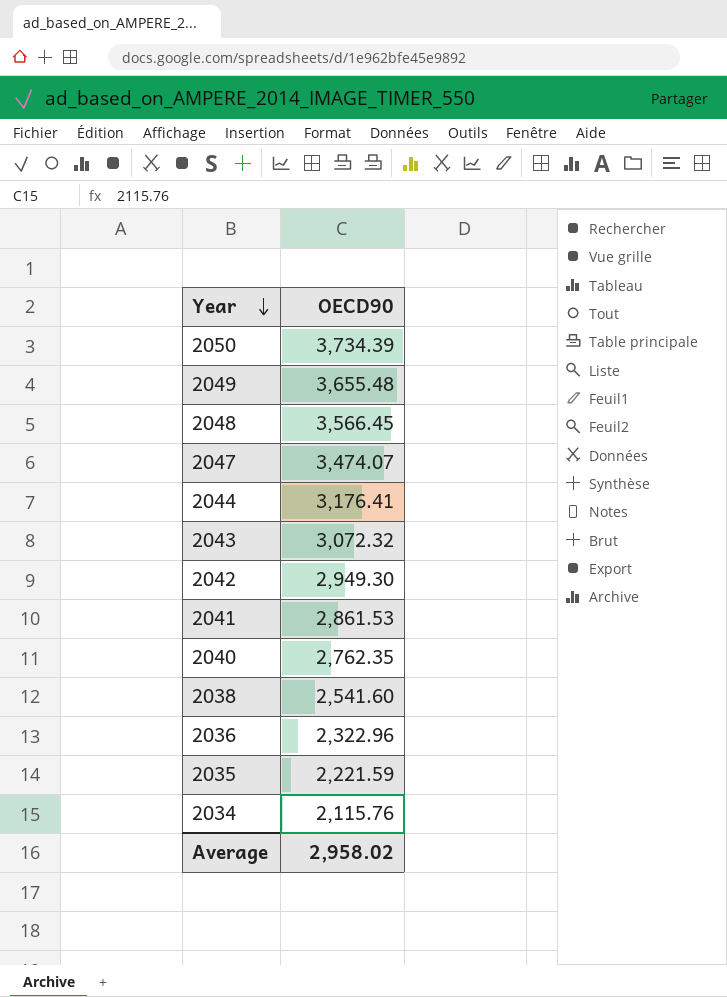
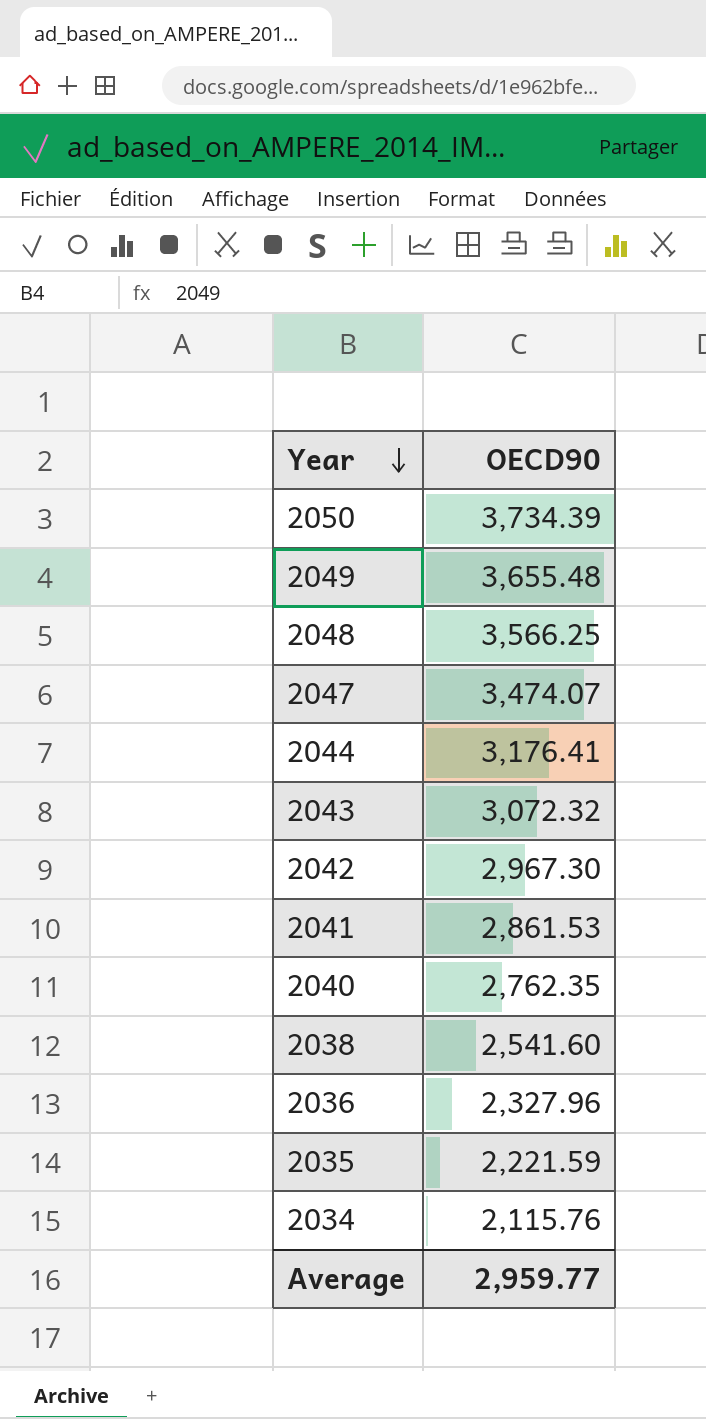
2048 | OECD90: 3,566.45 -> 3,566.25
2042 | OECD90: 2,949.30 -> 2,967.30
2036 | OECD90: 2,322.96 -> 2,327.96
Average | OECD90: 2,958.02 -> 2,959.77

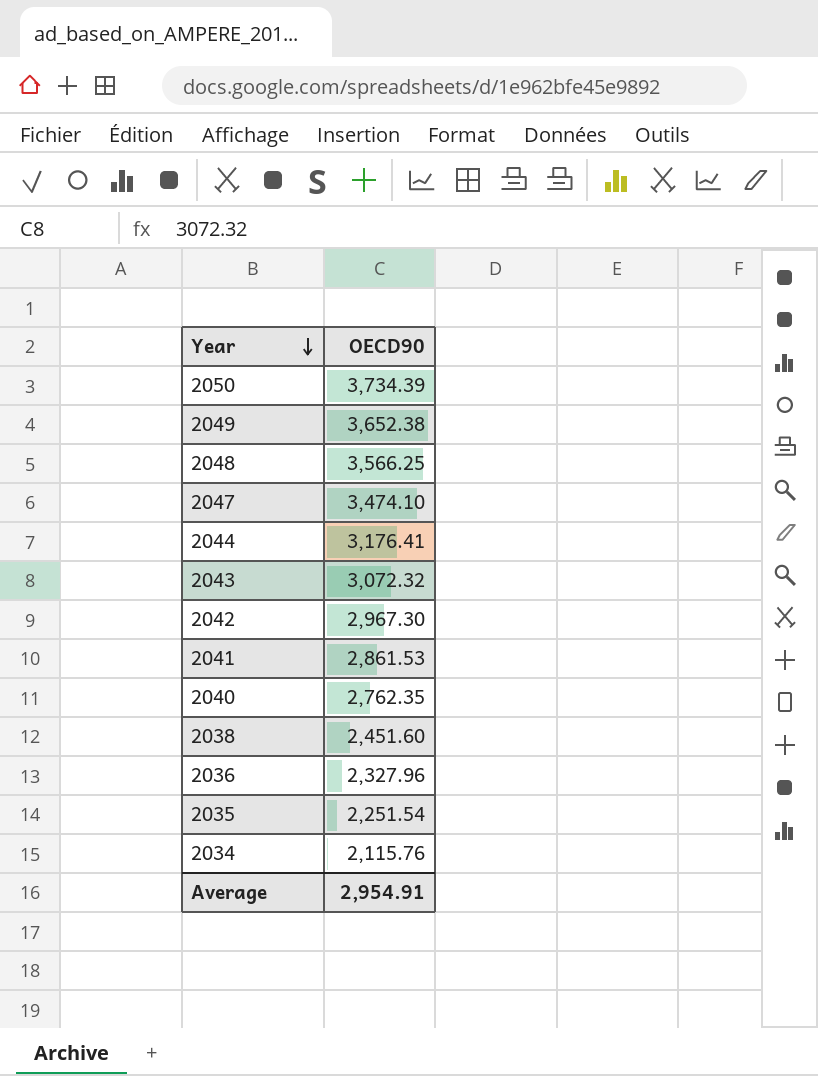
2049 | OECD90: 3,655.48 -> 3,652.38
2047 | OECD90: 3,474.07 -> 3,474.10
2038 | OECD90: 2,541.60 -> 2,451.60
2035 | OECD90: 2,221.59 -> 2,251.54
Average | OECD90: 2,959.77 -> 2,954.91

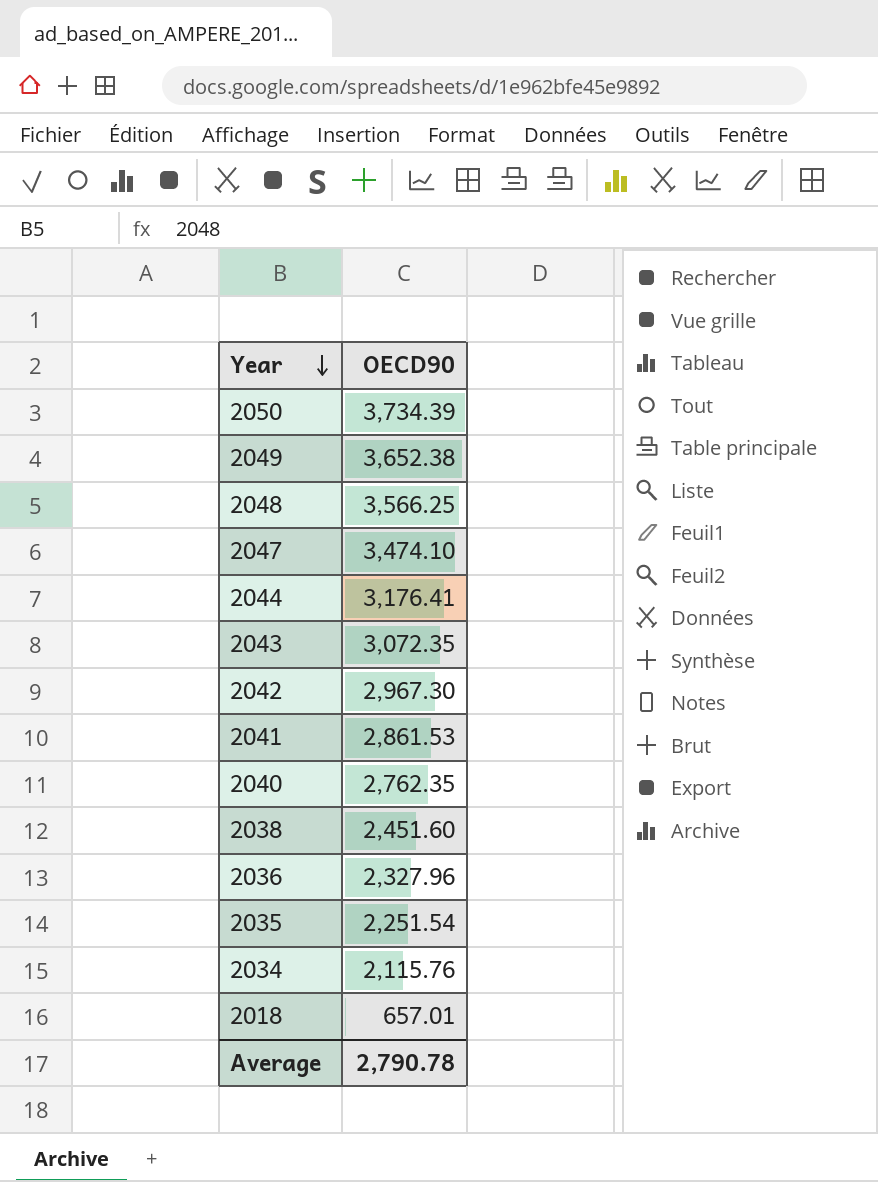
2043 | OECD90: 3,072.32 -> 3,072.35
row 2018: none -> 657.01
Average | OECD90: 2,954.91 -> 2,790.78

